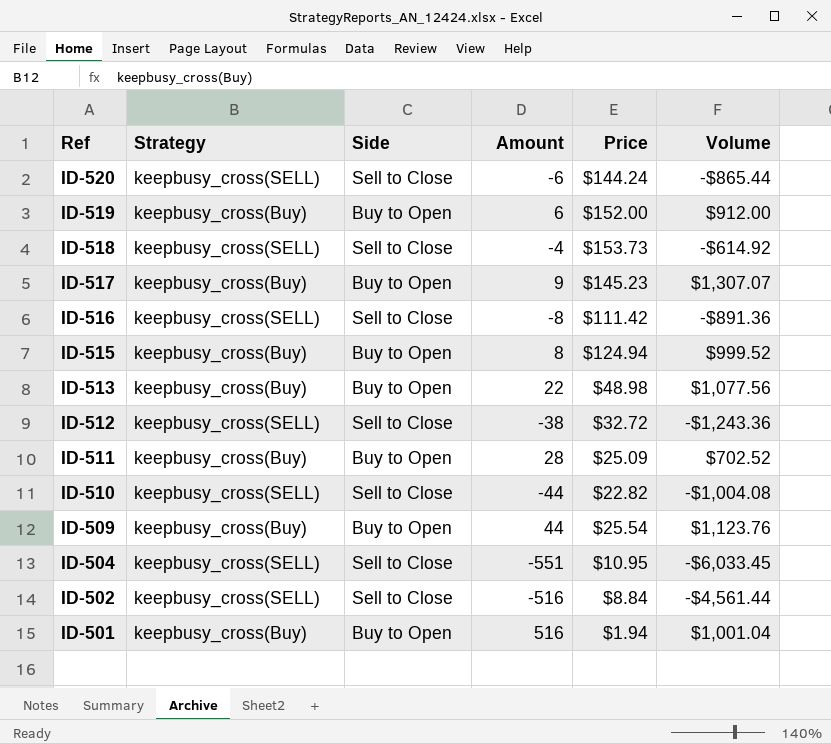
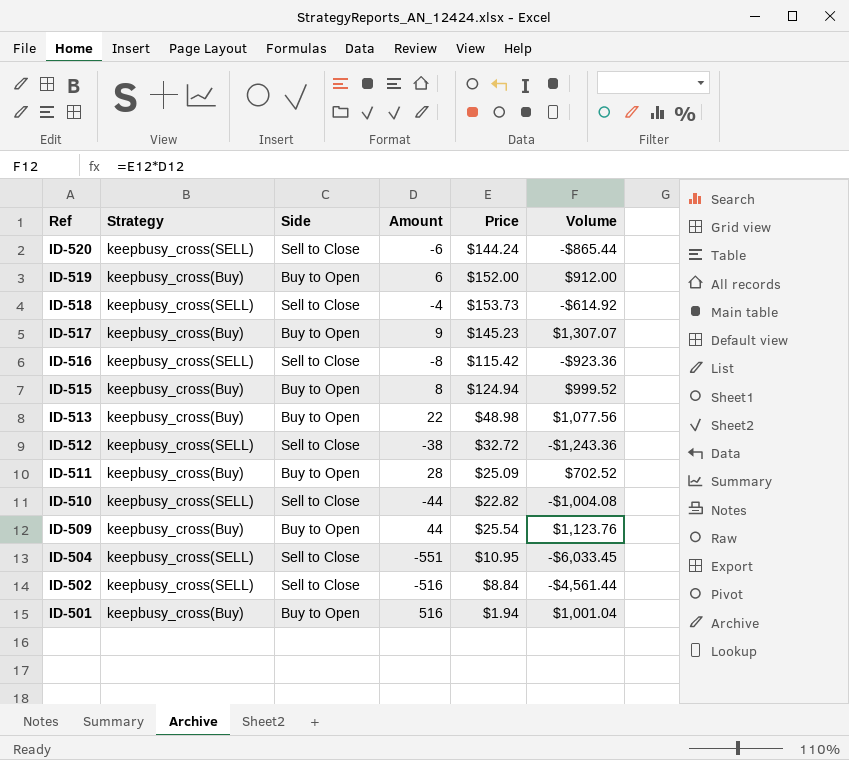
ID-516 | Price: $111.42 -> $115.42
ID-516 | Volume: -$891.36 -> -$923.36

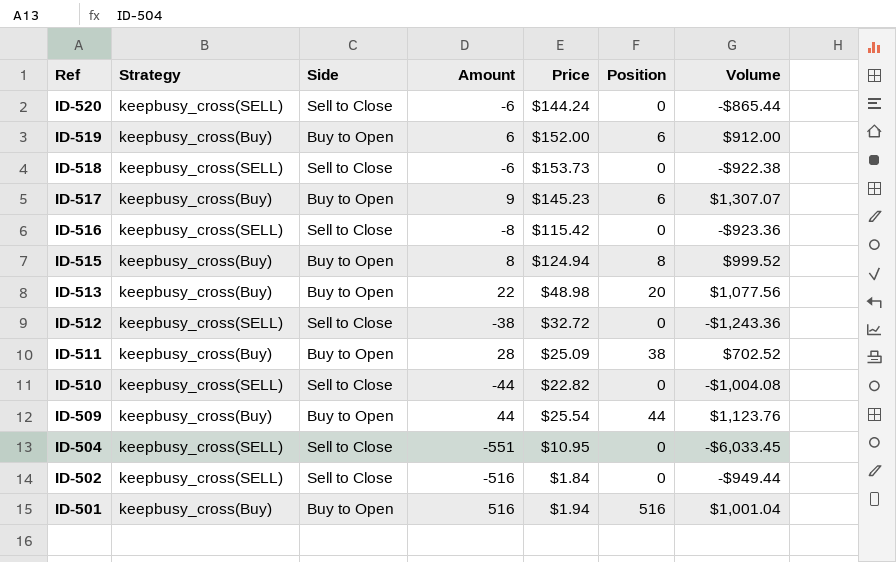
column Position | position: none -> 6
ID-518 | Amount: -4 -> -6
ID-518 | Volume: -$614.92 -> -$922.38
ID-502 | Price: $8.84 -> $1.84
ID-502 | Volume: -$4,561.44 -> -$949.44

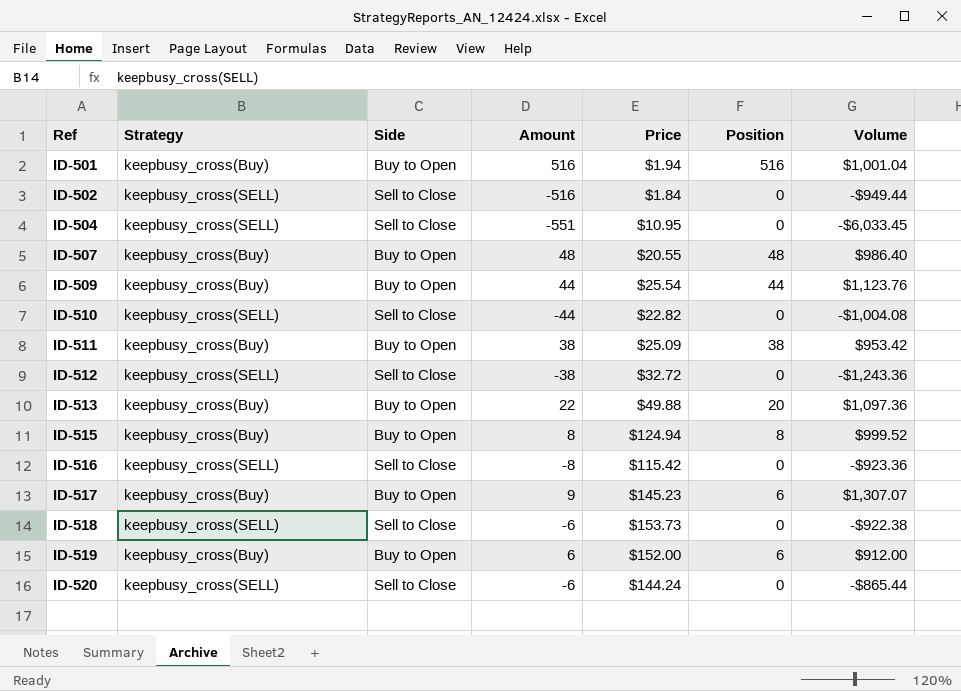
row order: Ref descending -> Ref ascending
row ID-507: none -> keepbusy_cross(Buy) | Buy to Open | 48 | $20.55 | 48 | $986.40
ID-511 | Amount: 28 -> 38
ID-511 | Volume: $702.52 -> $953.42
ID-513 | Price: $48.98 -> $49.88
ID-513 | Volume: $1,077.56 -> $1,097.36

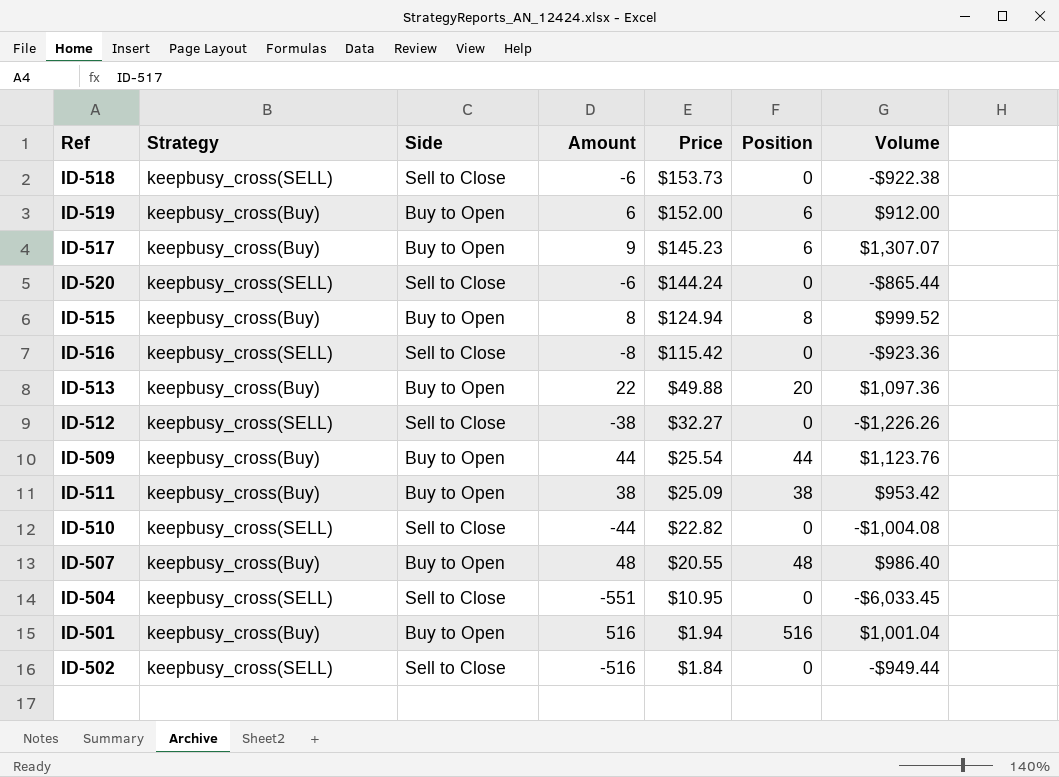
row order: Ref ascending -> Price descending
ID-512 | Price: $32.72 -> $32.27
ID-512 | Volume: -$1,243.36 -> -$1,226.26

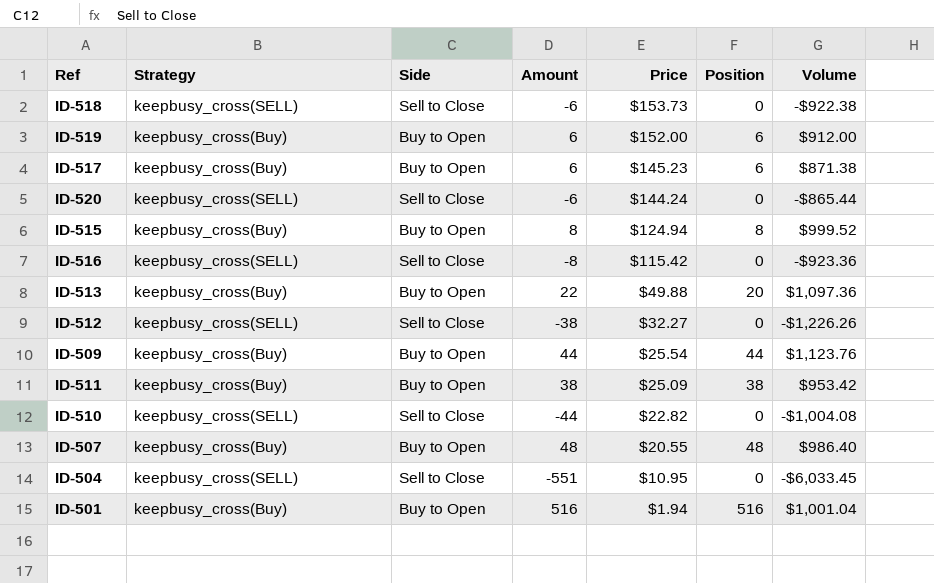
row ID-502: keepbusy_cross(SELL) | Sell to Close | -516 | $1.84 | 0 | -$949.44 -> none
ID-517 | Amount: 9 -> 6
ID-517 | Volume: $1,307.07 -> $871.38

